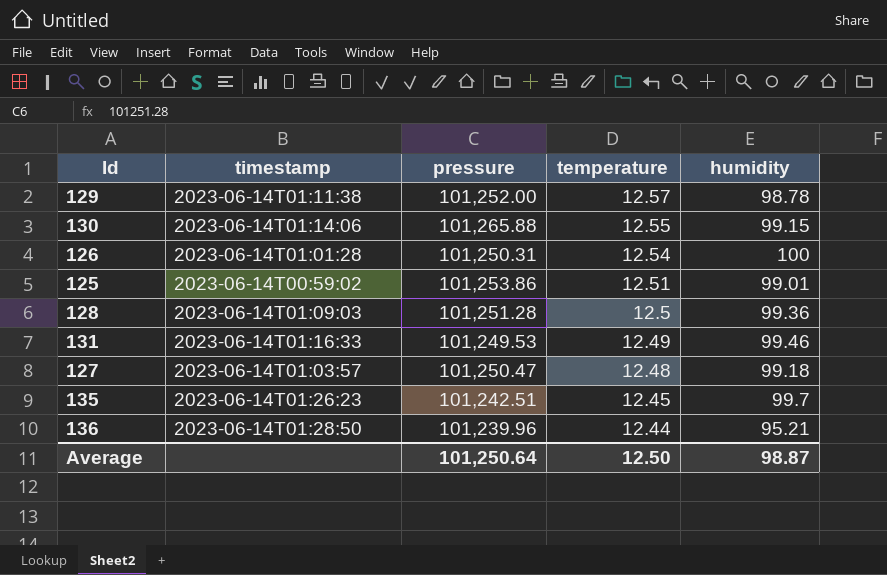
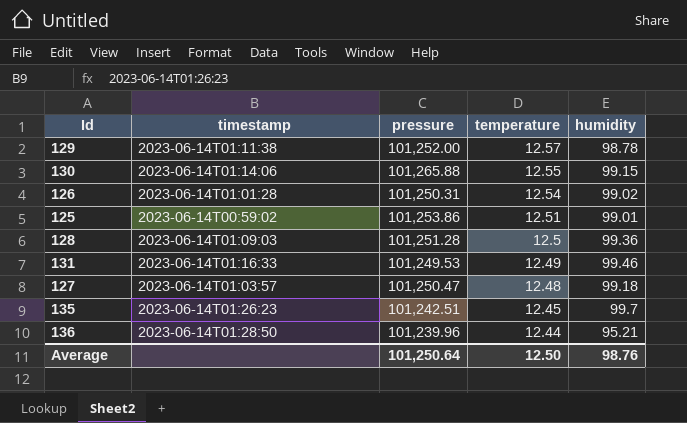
126 | humidity: 100 -> 99.02
Average | humidity: 98.87 -> 98.76

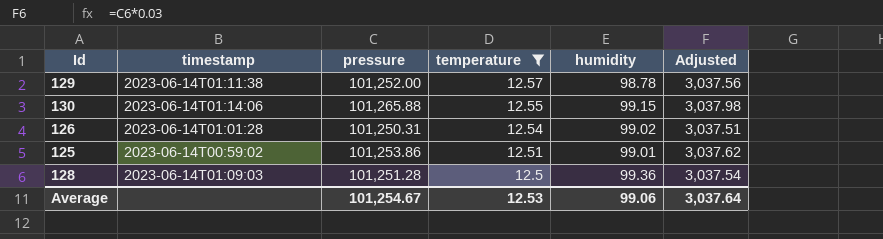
filter: none -> temperature >= 12.5
column Adjusted | formula: none -> [pressure] * 0.03
Average | pressure: 101,250.64 -> 101,254.67
Average | temperature: 12.50 -> 12.53
Average | humidity: 98.76 -> 99.06

